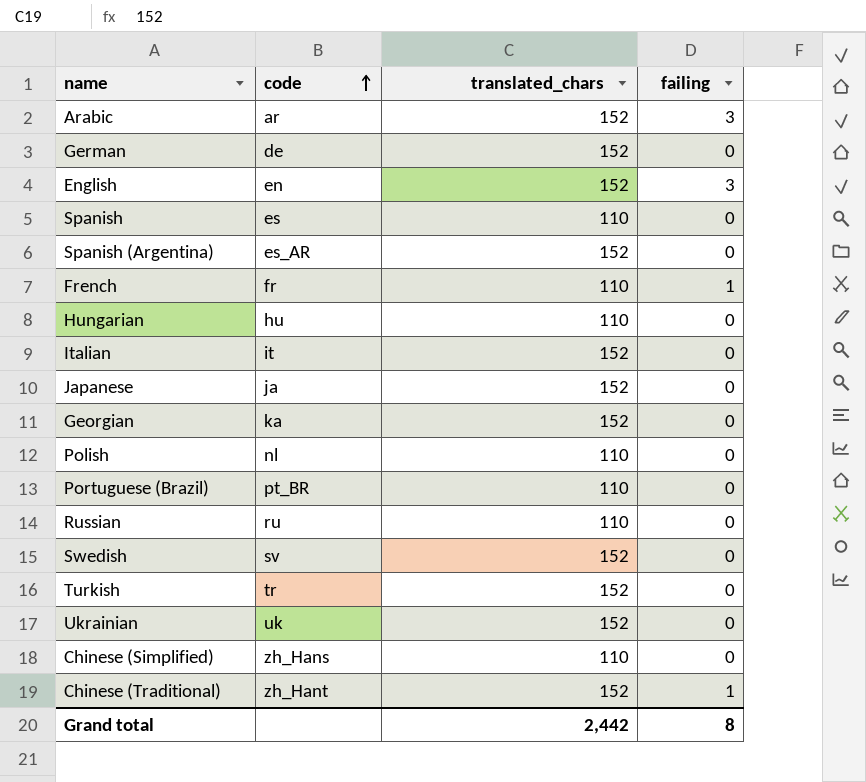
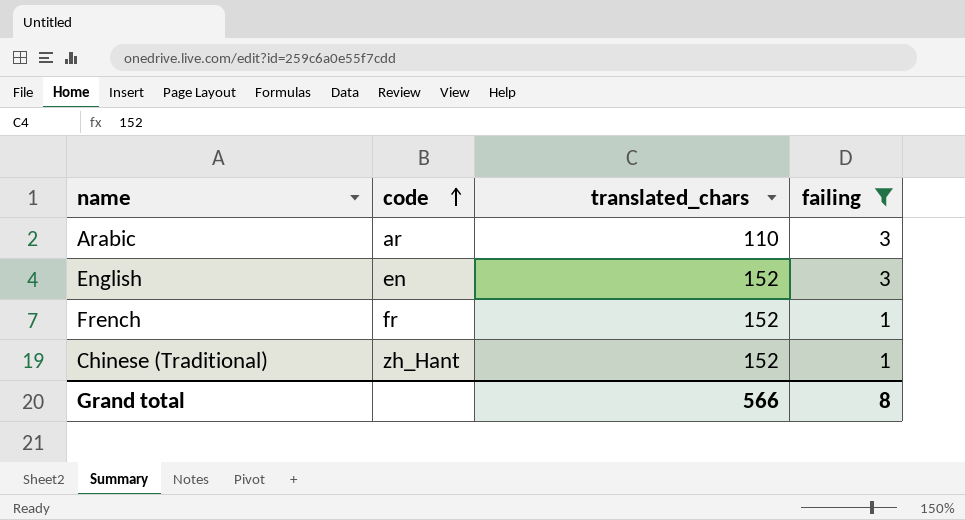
filter: none -> failing != 0
Arabic | translated_chars: 152 -> 110
French | translated_chars: 110 -> 152
Grand total | translated_chars: 2,442 -> 566

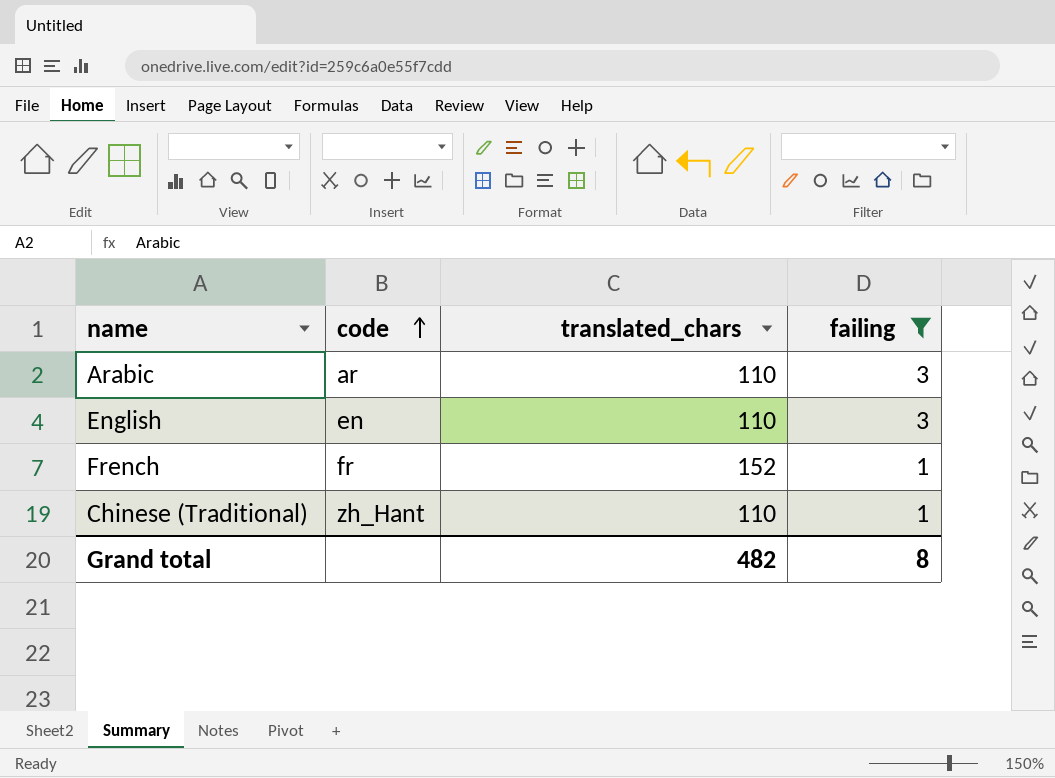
English | translated_chars: 152 -> 110
Chinese (Traditional) | translated_chars: 152 -> 110
Grand total | translated_chars: 566 -> 482

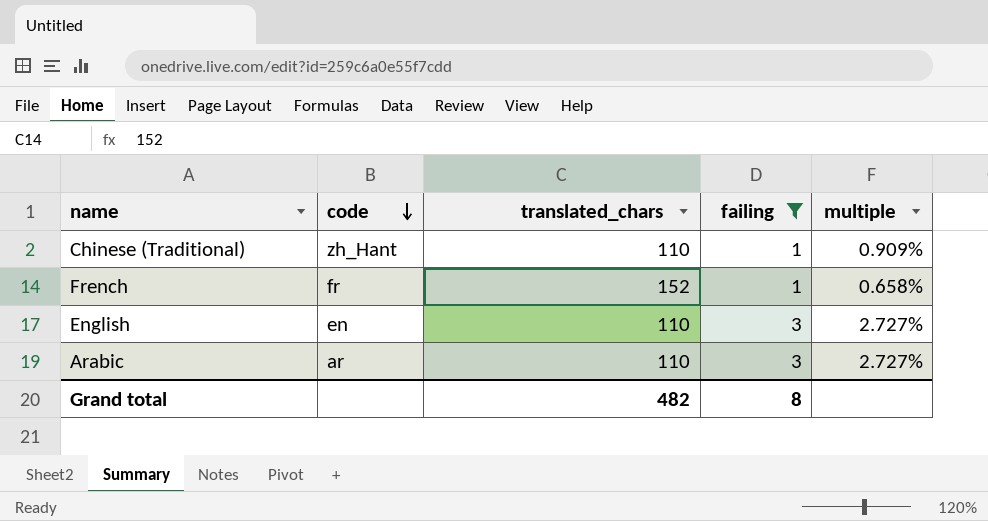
row order: code ascending -> code descending
column multiple | formula: none -> [failing] / [translated_chars]

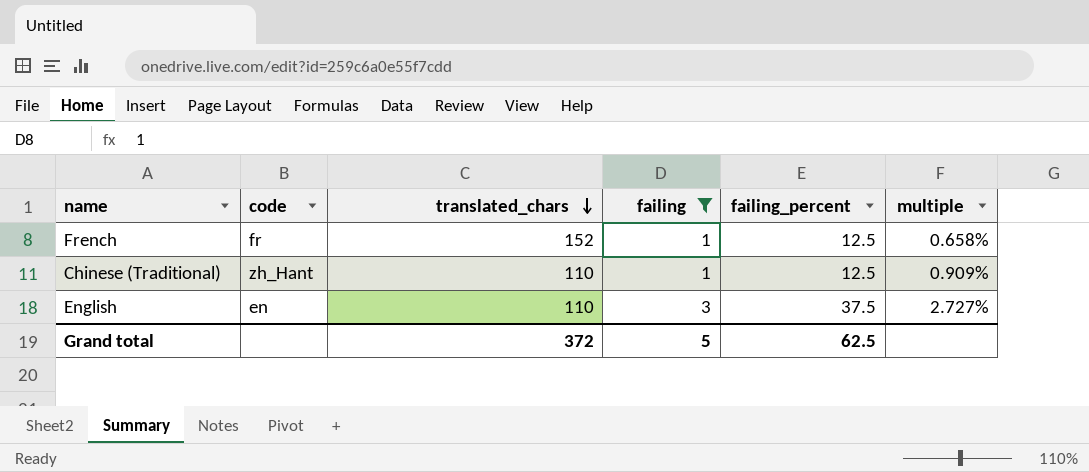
row order: code descending -> translated_chars descending
column failing_percent | position: none -> 5
row Arabic: ar | 110 | 3 | 2.727% -> none
Grand total | translated_chars: 482 -> 372
Grand total | failing: 8 -> 5

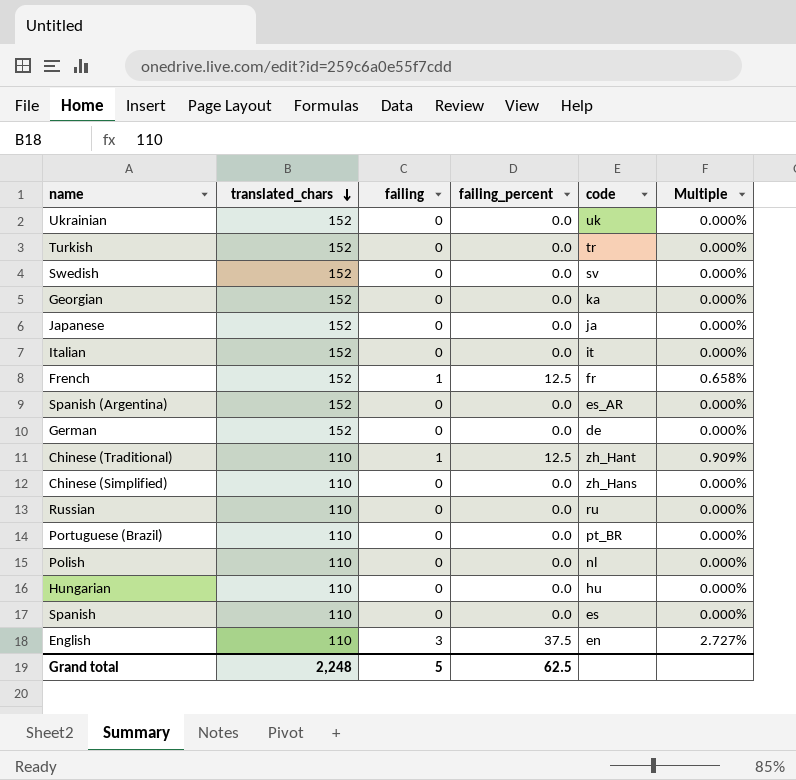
filter: failing != 0 -> none
column code | position: 2 -> 5
column name: multiple -> Multiple
Grand total | translated_chars: 372 -> 2,248

